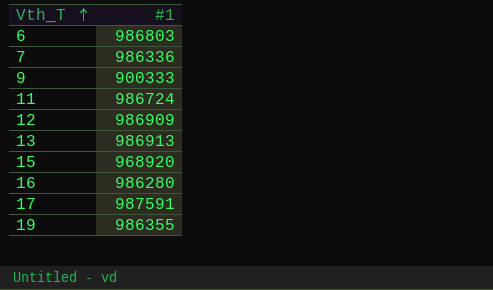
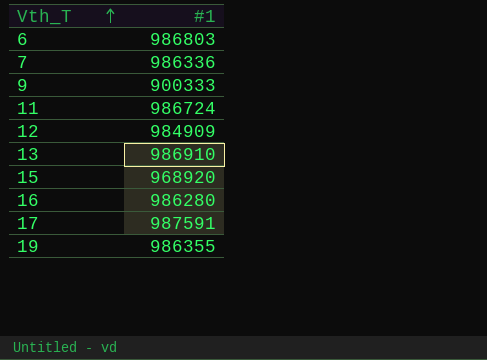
12 | #1: 986909 -> 984909
13 | #1: 986913 -> 986910

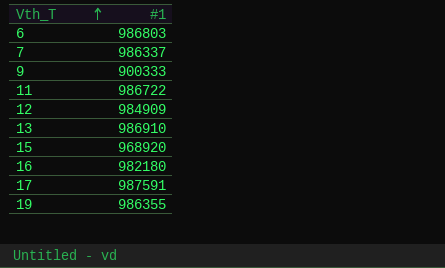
7 | #1: 986336 -> 986337
11 | #1: 986724 -> 986722
16 | #1: 986280 -> 982180

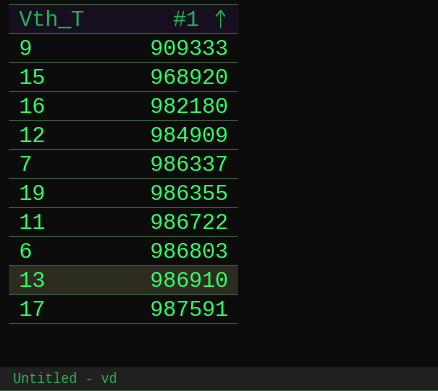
row order: Vth_T ascending -> #1 ascending
9 | #1: 900333 -> 909333

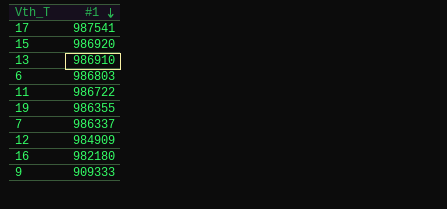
row order: #1 ascending -> #1 descending
17 | #1: 987591 -> 987541
15 | #1: 968920 -> 986920

